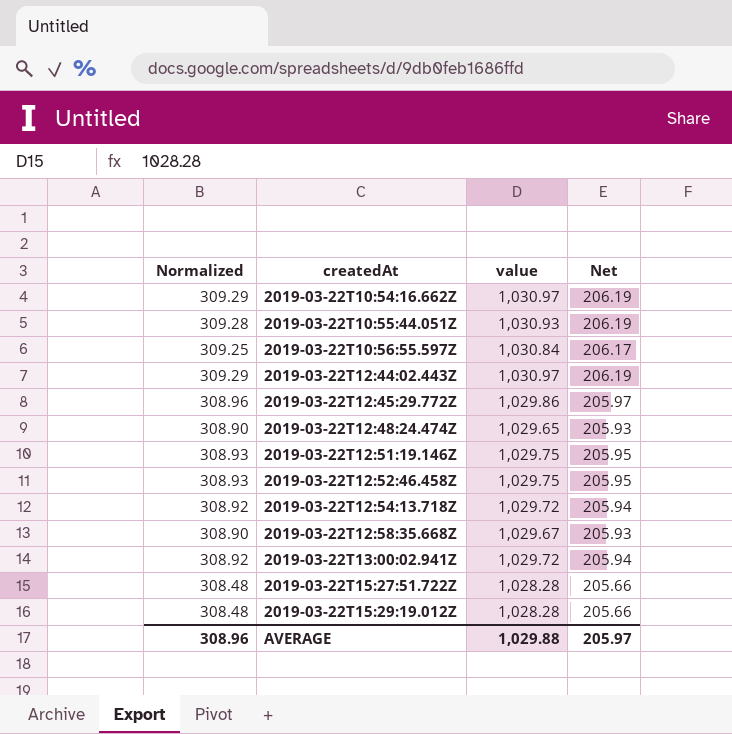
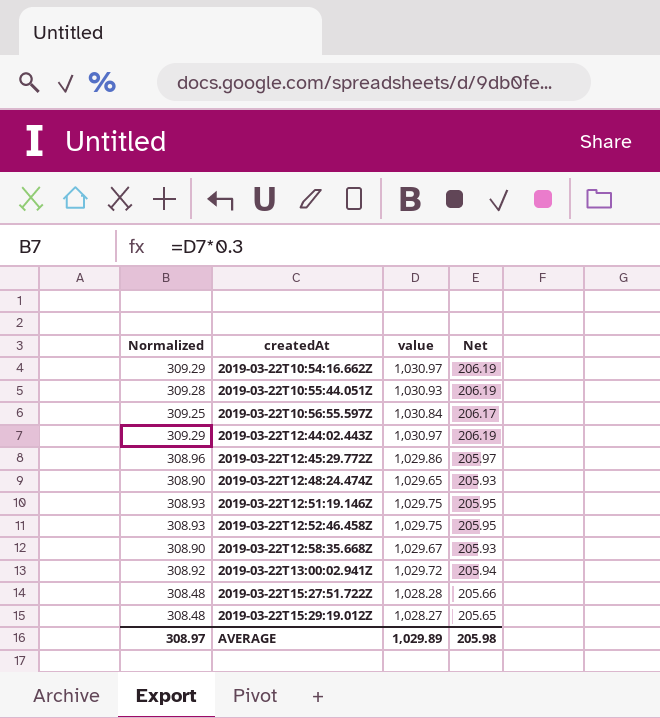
row 2019-03-22T12:54:13.718Z: 308.92 | 1,029.72 | 205.94 -> none
2019-03-22T15:29:19.012Z | value: 1,028.28 -> 1,028.27
2019-03-22T15:29:19.012Z | Net: 205.66 -> 205.65
AVERAGE | Normalized: 308.96 -> 308.97
AVERAGE | value: 1,029.88 -> 1,029.89
AVERAGE | Net: 205.97 -> 205.98

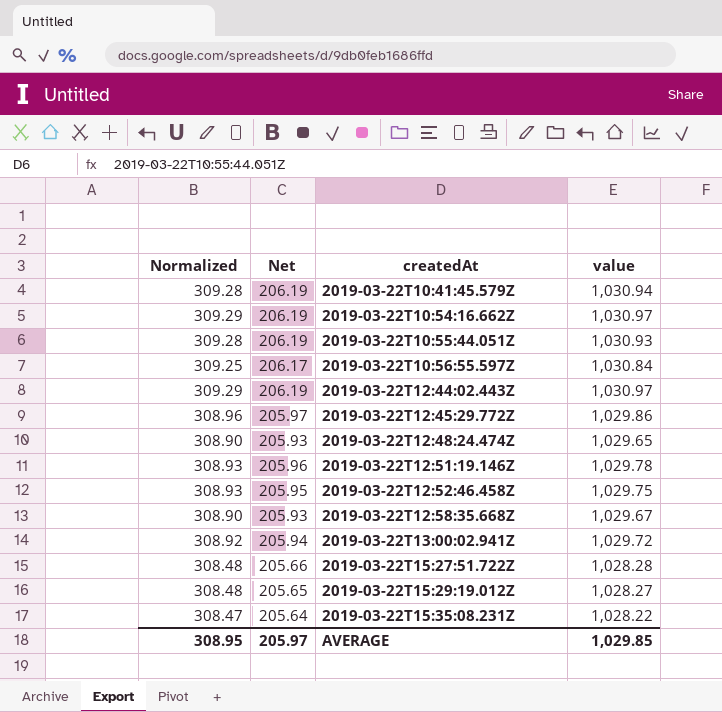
column Net | position: 4 -> 2
row 2019-03-22T10:41:45.579Z: none -> 309.28 | 206.19 | 1,030.94
2019-03-22T12:51:19.146Z | Net: 205.95 -> 205.96
2019-03-22T12:51:19.146Z | value: 1,029.75 -> 1,029.78
row 2019-03-22T15:35:08.231Z: none -> 308.47 | 205.64 | 1,028.22
AVERAGE | Normalized: 308.97 -> 308.95
AVERAGE | Net: 205.98 -> 205.97
AVERAGE | value: 1,029.89 -> 1,029.85

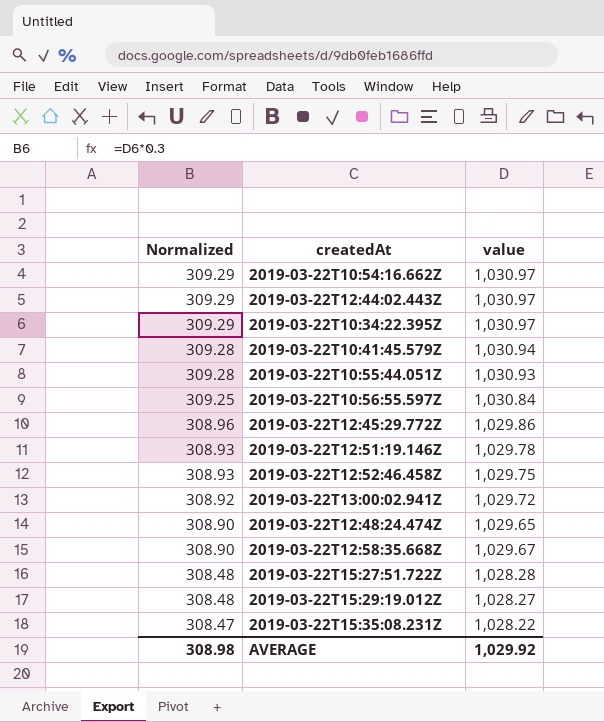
row order: createdAt ascending -> Normalized descending
column Net | formula: [value] * 0.2 -> none
row 2019-03-22T10:34:22.395Z: none -> 309.29 | 1,030.97
AVERAGE | Normalized: 308.95 -> 308.98
AVERAGE | value: 1,029.85 -> 1,029.92

